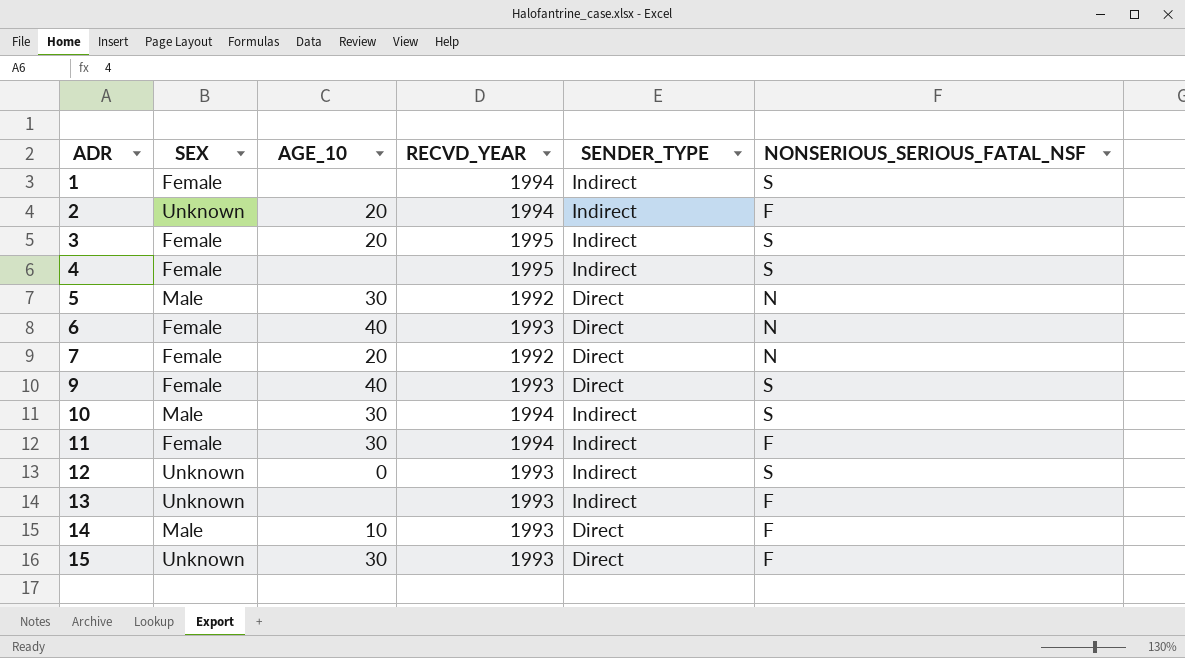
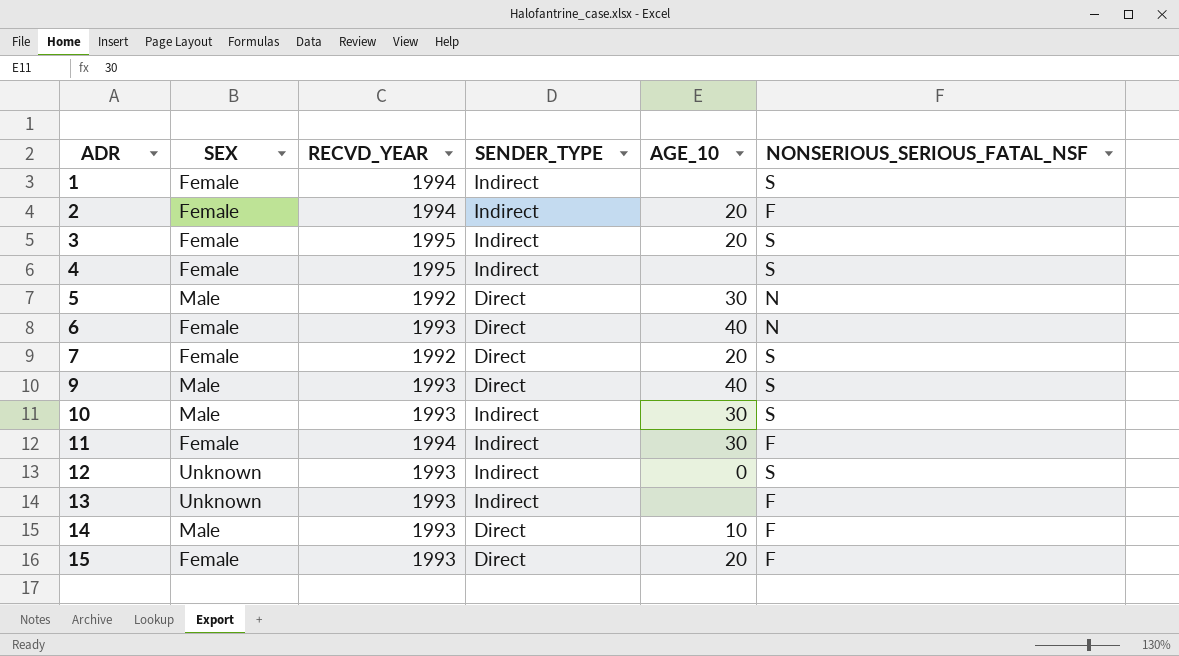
column AGE_10 | position: 3 -> 5
2 | SEX: Unknown -> Female
7 | NONSERIOUS_SERIOUS_FATAL_NSF: N -> S
9 | SEX: Female -> Male
10 | RECVD_YEAR: 1994 -> 1993
15 | SEX: Unknown -> Female
15 | AGE_10: 30 -> 20

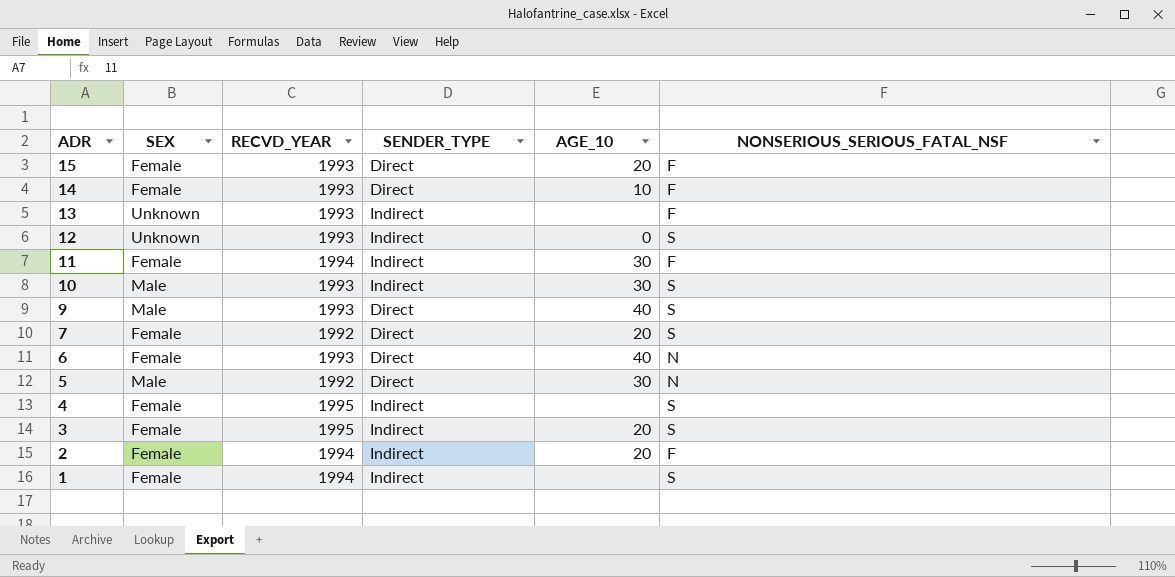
row order: ADR ascending -> ADR descending
14 | SEX: Male -> Female

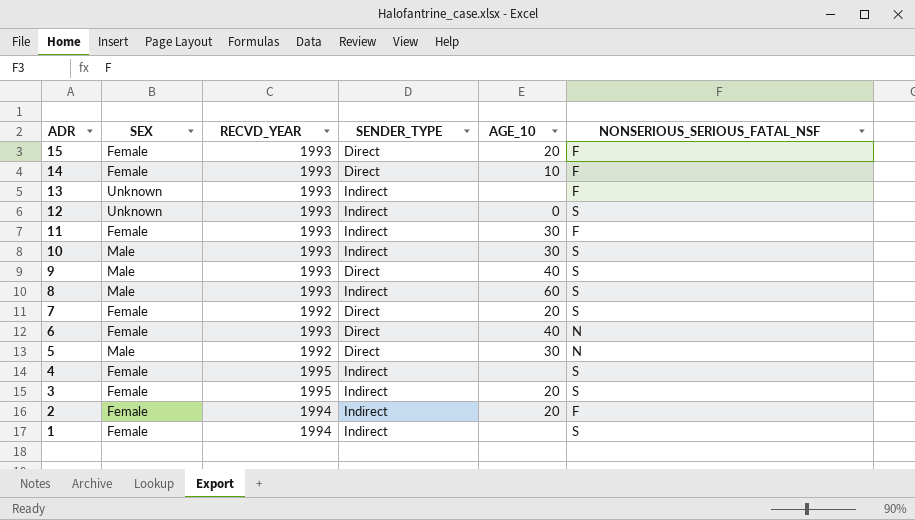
11 | RECVD_YEAR: 1994 -> 1993
row 8: none -> Male | 1993 | Indirect | 60 | S

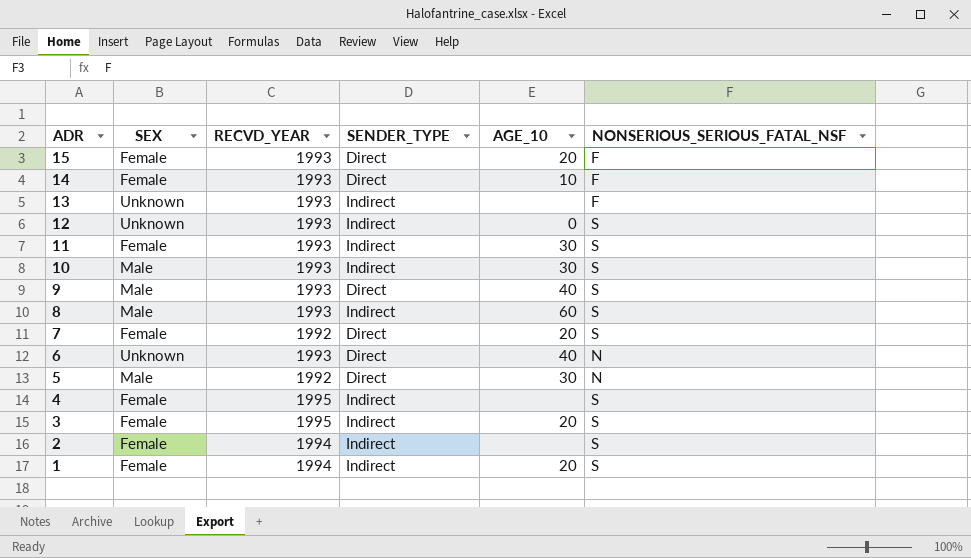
11 | NONSERIOUS_SERIOUS_FATAL_NSF: F -> S
6 | SEX: Female -> Unknown
2 | AGE_10: 20 -> none
2 | NONSERIOUS_SERIOUS_FATAL_NSF: F -> S
1 | AGE_10: none -> 20

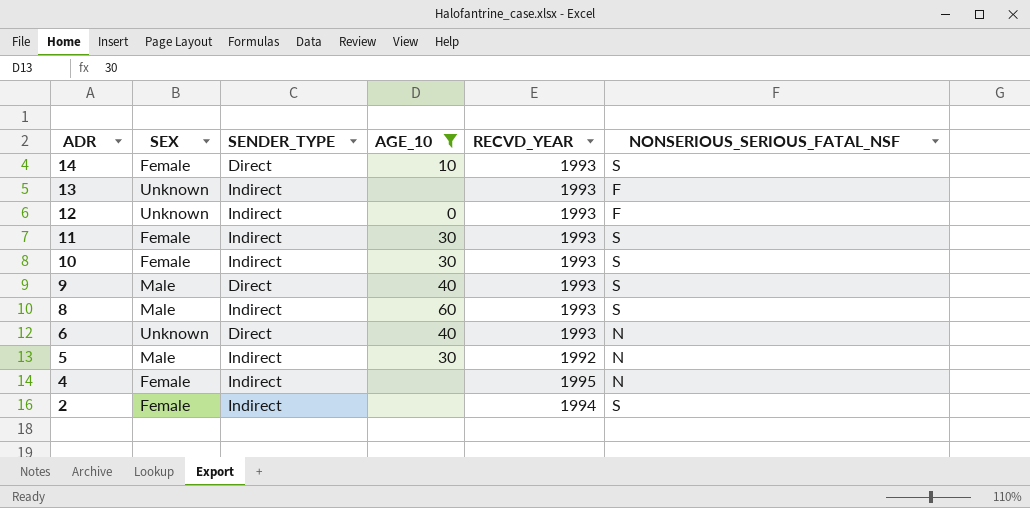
filter: none -> AGE_10 != 20
column RECVD_YEAR | position: 3 -> 5
14 | NONSERIOUS_SERIOUS_FATAL_NSF: F -> S
12 | NONSERIOUS_SERIOUS_FATAL_NSF: S -> F
10 | SEX: Male -> Female
5 | SENDER_TYPE: Direct -> Indirect
4 | NONSERIOUS_SERIOUS_FATAL_NSF: S -> N

